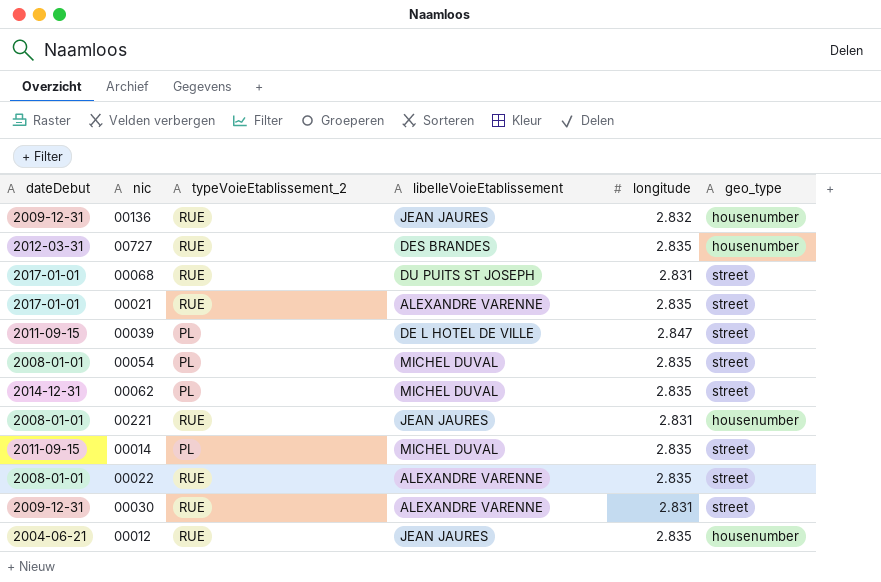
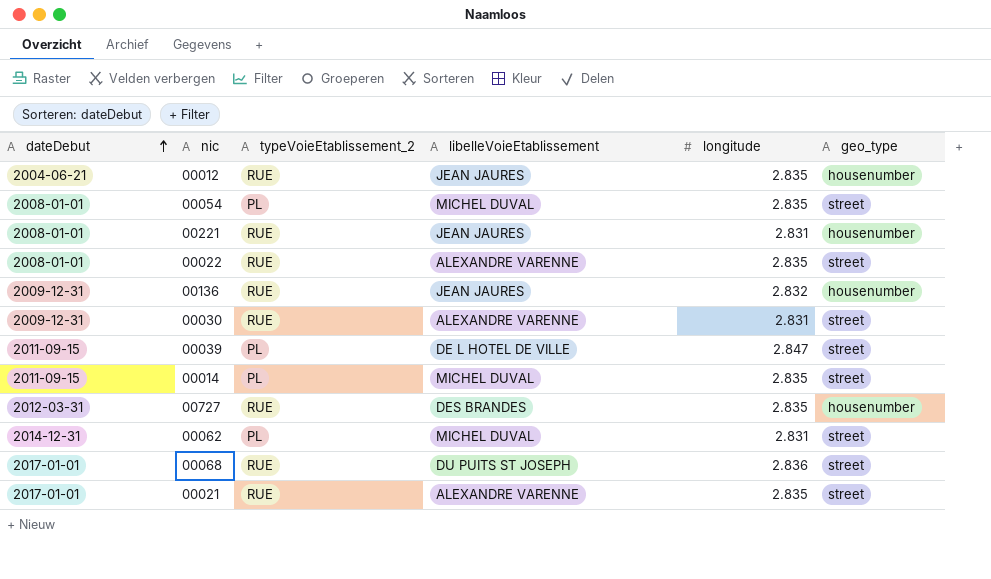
row order: none -> dateDebut ascending
00062 | longitude: 2.835 -> 2.831
00068 | longitude: 2.831 -> 2.836

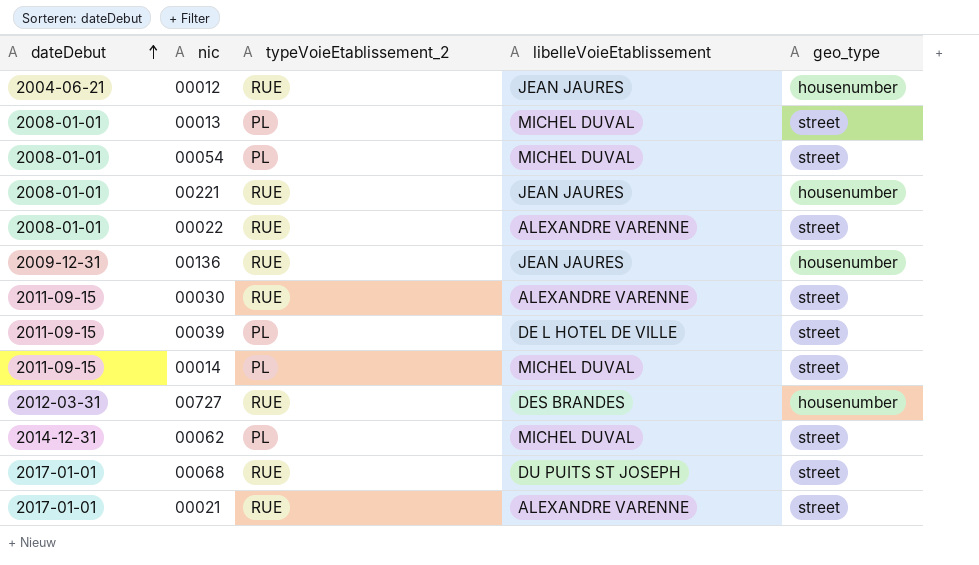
column longitude | position: 5 -> none
row 00013: none -> 2008-01-01 | PL | MICHEL DUVAL | street
00030 | dateDebut: 2009-12-31 -> 2011-09-15

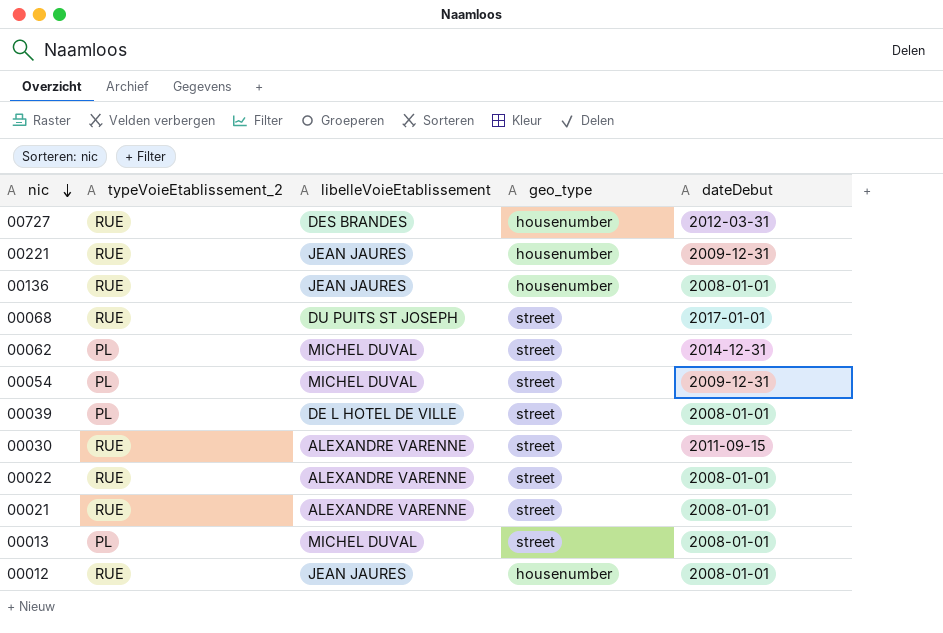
row order: dateDebut ascending -> nic descending
column dateDebut | position: 1 -> 5
row 00014: 2011-09-15 | PL | MICHEL DUVAL | street -> none
00221 | dateDebut: 2008-01-01 -> 2009-12-31
00136 | dateDebut: 2009-12-31 -> 2008-01-01
00054 | dateDebut: 2008-01-01 -> 2009-12-31
00039 | dateDebut: 2011-09-15 -> 2008-01-01
00021 | dateDebut: 2017-01-01 -> 2008-01-01
00012 | dateDebut: 2004-06-21 -> 2008-01-01

